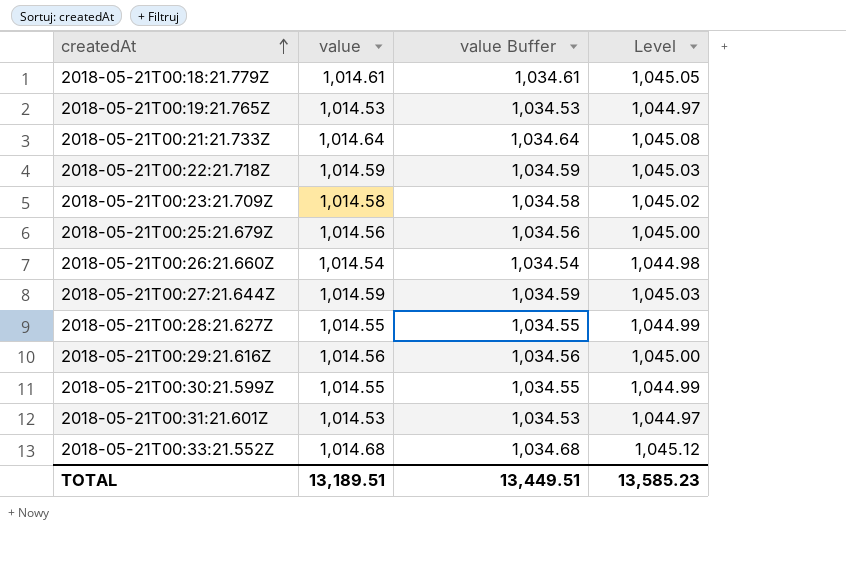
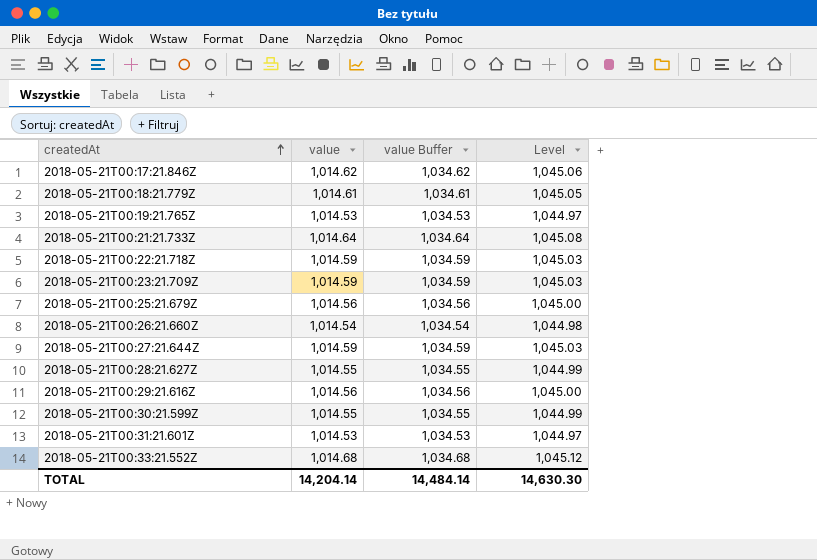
row 2018-05-21T00:17:21.846Z: none -> 1,014.62 | 1,034.62 | 1,045.06
2018-05-21T00:23:21.709Z | value: 1,014.58 -> 1,014.59
2018-05-21T00:23:21.709Z | value Buffer: 1,034.58 -> 1,034.59
2018-05-21T00:23:21.709Z | Level: 1,045.02 -> 1,045.03
TOTAL | value: 13,189.51 -> 14,204.14
TOTAL | value Buffer: 13,449.51 -> 14,484.14
TOTAL | Level: 13,585.23 -> 14,630.30

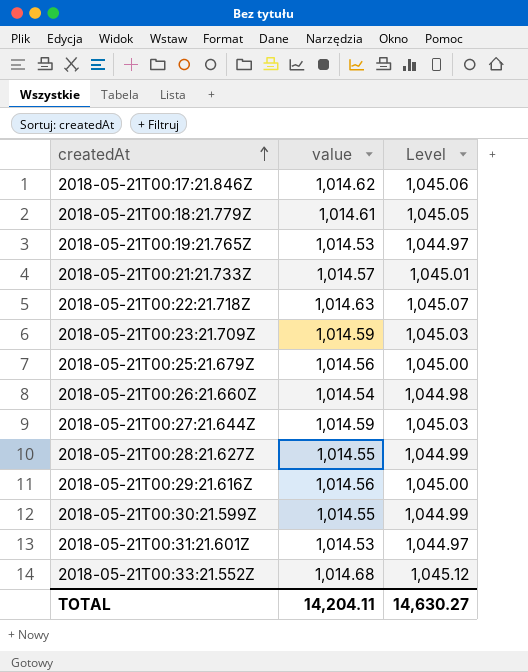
column value Buffer | formula: [value] + 20 -> none
2018-05-21T00:21:21.733Z | value: 1,014.64 -> 1,014.57
2018-05-21T00:21:21.733Z | Level: 1,045.08 -> 1,045.01
2018-05-21T00:22:21.718Z | value: 1,014.59 -> 1,014.63
2018-05-21T00:22:21.718Z | Level: 1,045.03 -> 1,045.07
TOTAL | value: 14,204.14 -> 14,204.11
TOTAL | Level: 14,630.30 -> 14,630.27

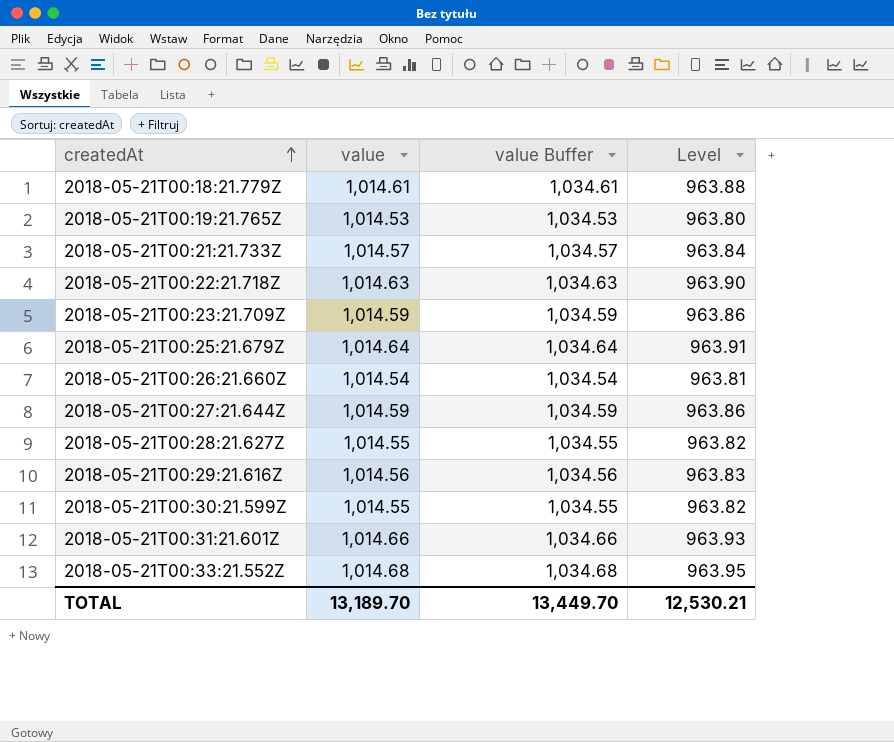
column value Buffer | formula: none -> [value] + 20
column Level | formula: [value] * 1.03 -> [value] * 0.95
row 2018-05-21T00:17:21.846Z: 1,014.62 | 1,045.06 -> none
2018-05-21T00:25:21.679Z | value: 1,014.56 -> 1,014.64
2018-05-21T00:31:21.601Z | value: 1,014.53 -> 1,014.66
TOTAL | value: 14,204.11 -> 13,189.70
TOTAL | Level: 14,630.27 -> 12,530.21

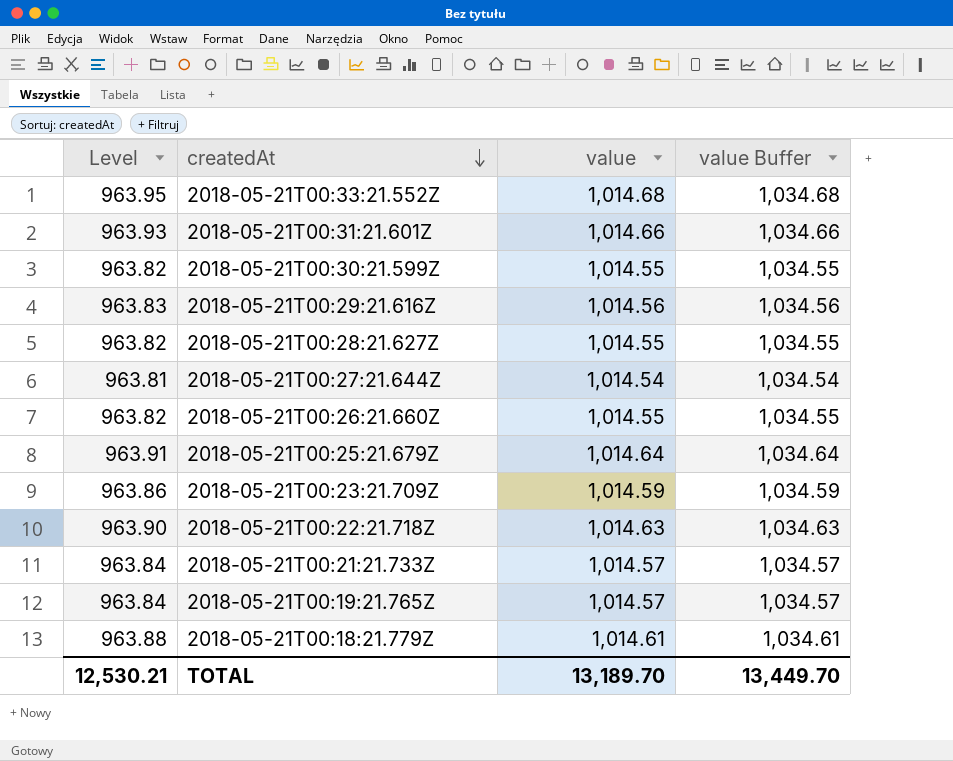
row order: createdAt ascending -> createdAt descending
column Level | position: 4 -> 1
2018-05-21T00:27:21.644Z | Level: 963.86 -> 963.81
2018-05-21T00:27:21.644Z | value: 1,014.59 -> 1,014.54
2018-05-21T00:27:21.644Z | value Buffer: 1,034.59 -> 1,034.54
2018-05-21T00:26:21.660Z | Level: 963.81 -> 963.82
2018-05-21T00:26:21.660Z | value: 1,014.54 -> 1,014.55
2018-05-21T00:26:21.660Z | value Buffer: 1,034.54 -> 1,034.55
2018-05-21T00:19:21.765Z | Level: 963.80 -> 963.84
2018-05-21T00:19:21.765Z | value: 1,014.53 -> 1,014.57
2018-05-21T00:19:21.765Z | value Buffer: 1,034.53 -> 1,034.57

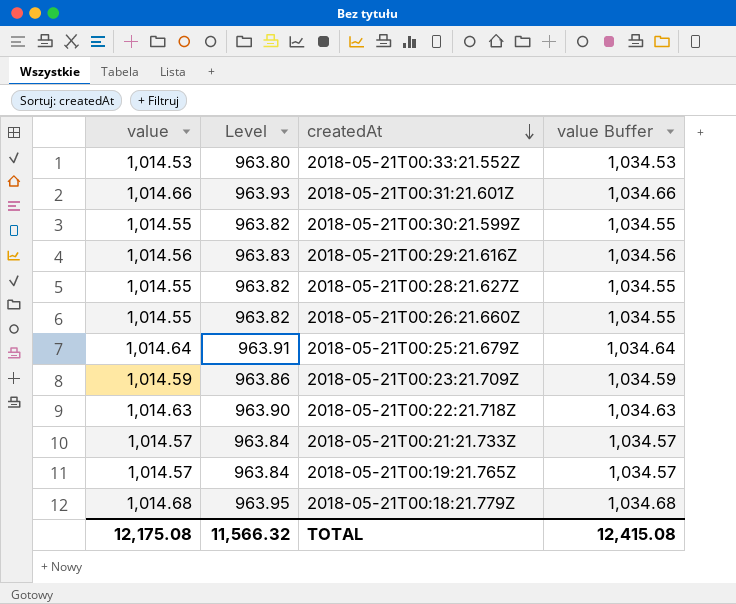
column value | position: 3 -> 1
row 2018-05-21T00:27:21.644Z: 963.81 | 1,014.54 | 1,034.54 -> none
2018-05-21T00:33:21.552Z | value: 1,014.68 -> 1,014.53
2018-05-21T00:33:21.552Z | Level: 963.95 -> 963.80
2018-05-21T00:33:21.552Z | value Buffer: 1,034.68 -> 1,034.53
2018-05-21T00:18:21.779Z | value: 1,014.61 -> 1,014.68
2018-05-21T00:18:21.779Z | Level: 963.88 -> 963.95
2018-05-21T00:18:21.779Z | value Buffer: 1,034.61 -> 1,034.68
TOTAL | value: 13,189.70 -> 12,175.08
TOTAL | Level: 12,530.21 -> 11,566.32
TOTAL | value Buffer: 13,449.70 -> 12,415.08

